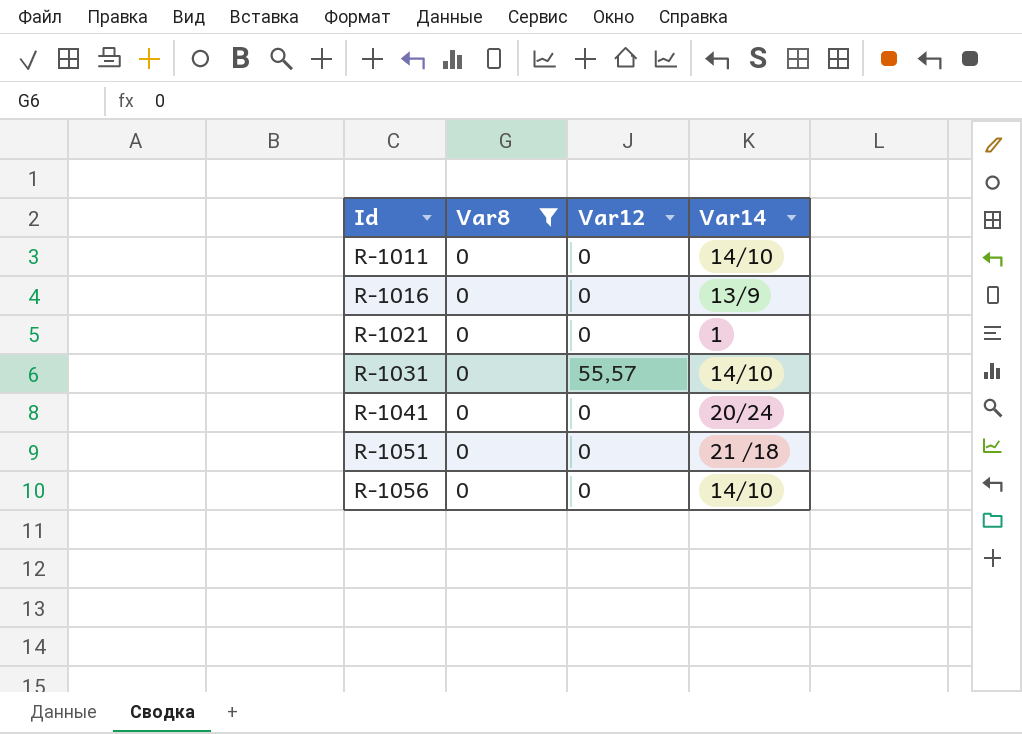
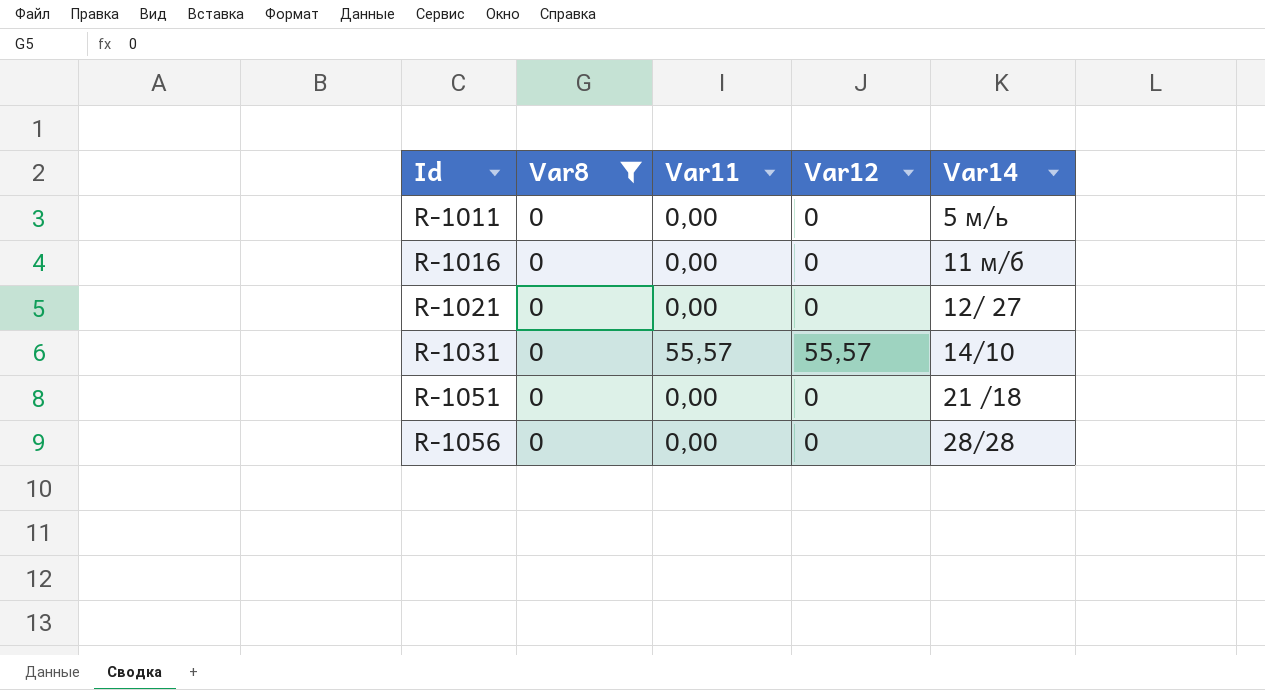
column Var11 | position: none -> 3
row R-1041: 0 | 0 | 20/24 -> none
R-1011 | Var14: 14/10 -> 5 м/ь
R-1016 | Var14: 13/9 -> 11 м/б
R-1021 | Var14: 1 -> 12/ 27
R-1056 | Var14: 14/10 -> 28/28

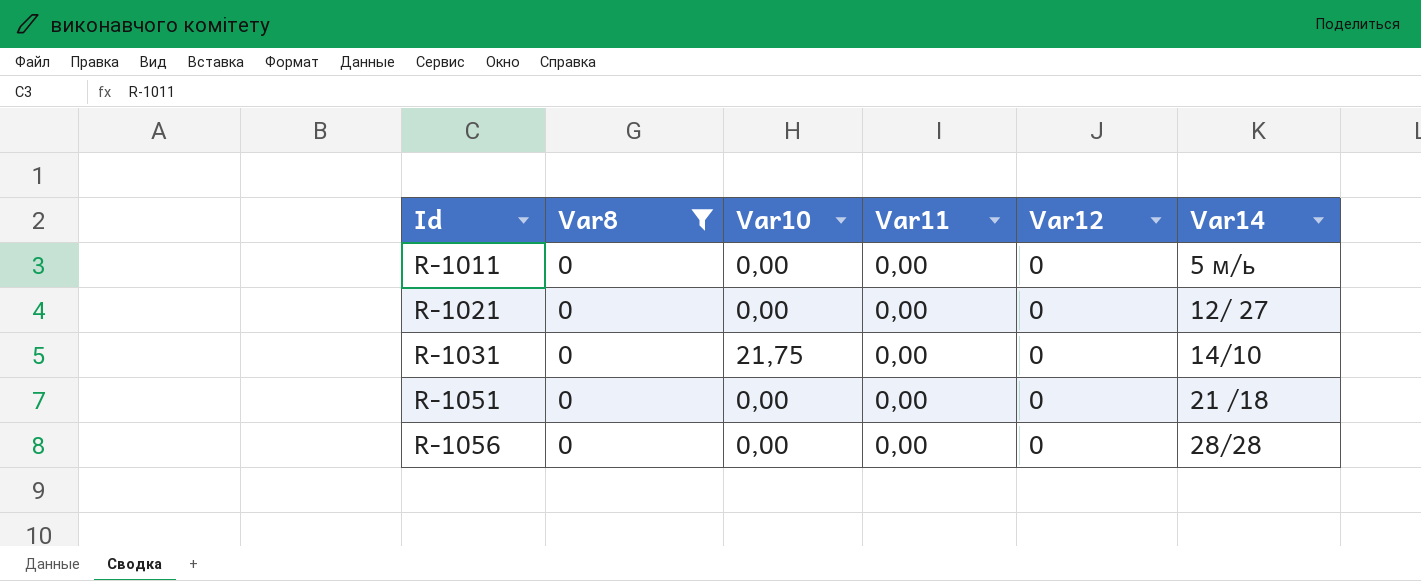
column Var10 | position: none -> 3
row R-1016: 0 | 0,00 | 0 | 11 м/б -> none
R-1031 | Var11: 55,57 -> 0,00
R-1031 | Var12: 55,57 -> 0

